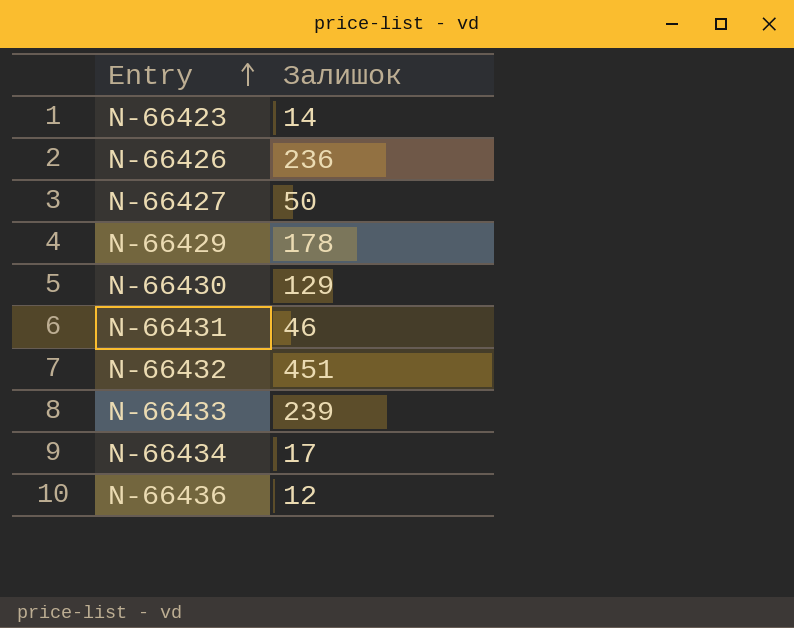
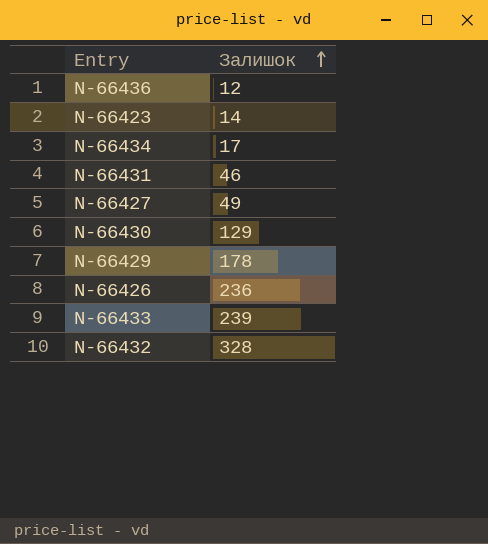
row order: Entry ascending -> Залишок ascending
N-66427 | Залишок: 50 -> 49
N-66432 | Залишок: 451 -> 328

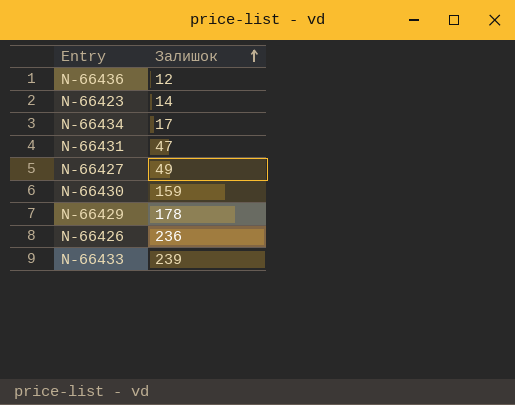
row N-66432: 328 -> none
N-66431 | Залишок: 46 -> 47
N-66430 | Залишок: 129 -> 159

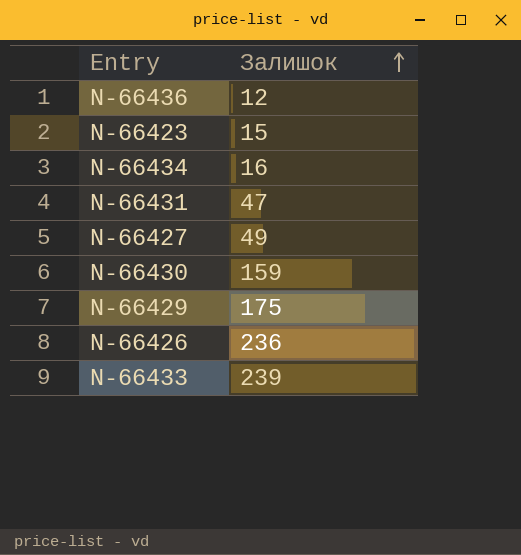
N-66423 | Залишок: 14 -> 15
N-66434 | Залишок: 17 -> 16
N-66429 | Залишок: 178 -> 175

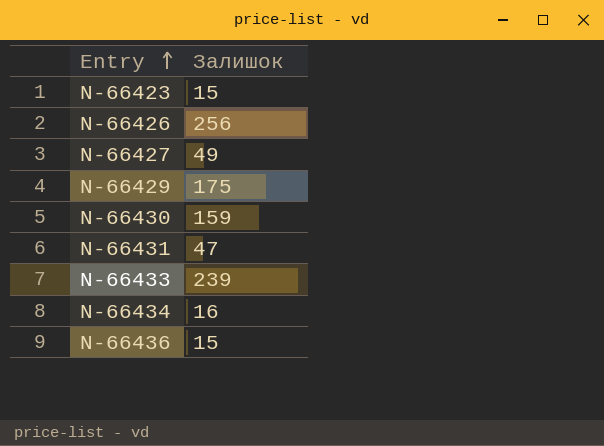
row order: Залишок ascending -> Entry ascending
N-66426 | Залишок: 236 -> 256
N-66436 | Залишок: 12 -> 15

